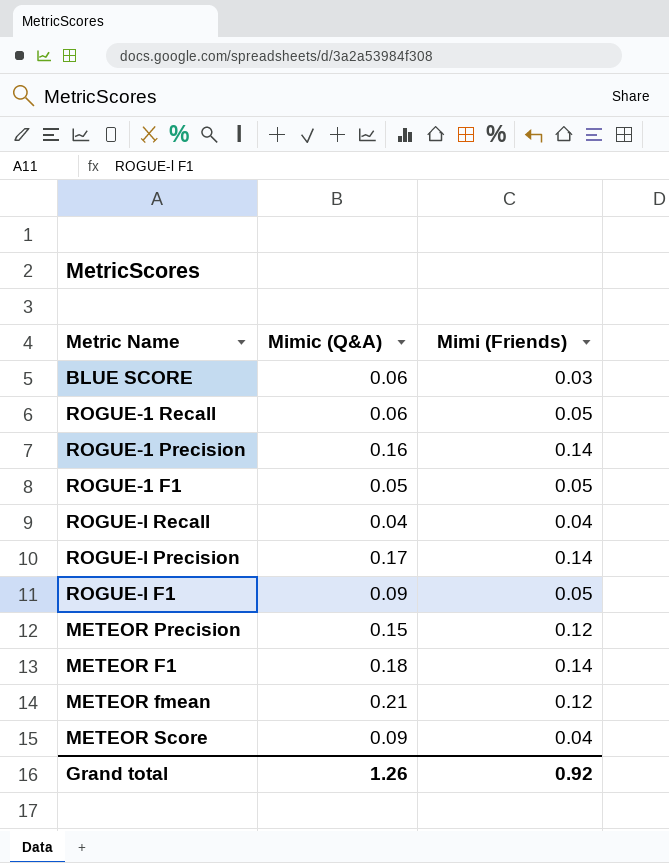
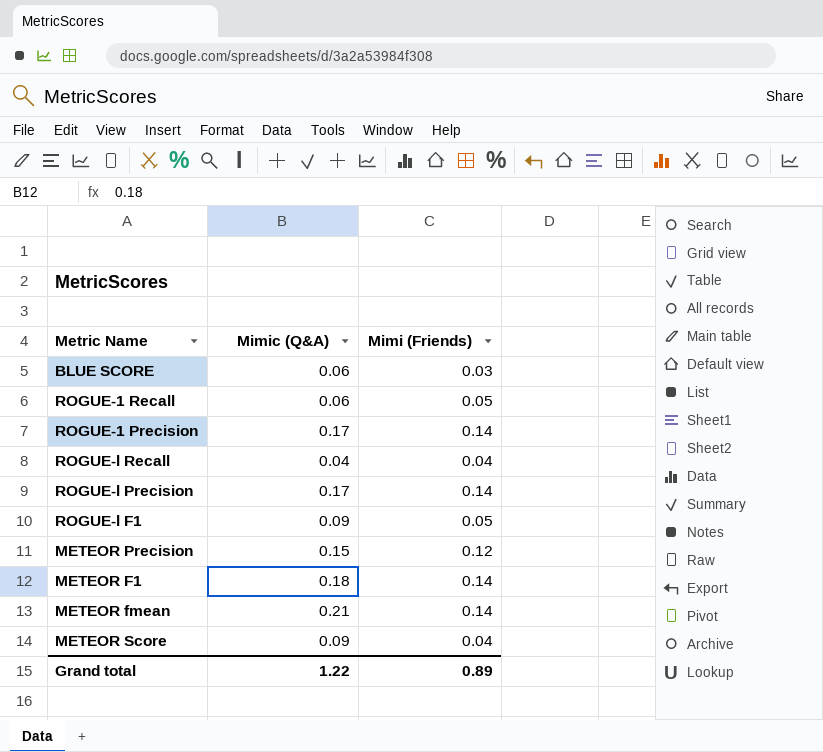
row ROGUE-1 F1: 0.05 | 0.05 -> none
ROGUE-1 Precision | Mimic (Q&A): 0.16 -> 0.17
METEOR fmean | Mimi (Friends): 0.12 -> 0.14
Grand total | Mimic (Q&A): 1.26 -> 1.22
Grand total | Mimi (Friends): 0.92 -> 0.89

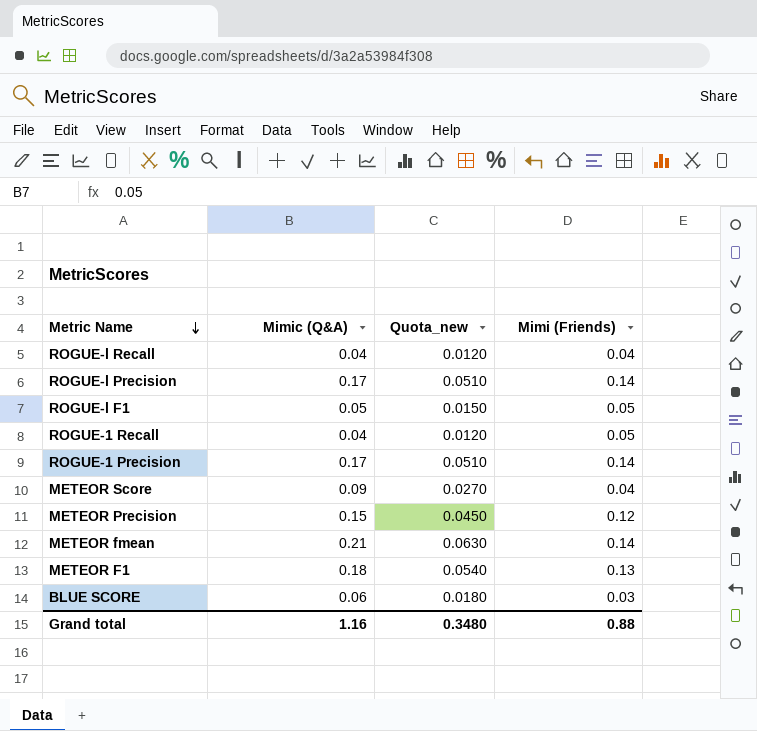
row order: none -> Metric Name descending
column Quota_new | formula: none -> [Mimic (Q&A)] * 0.3
ROGUE-l F1 | Mimic (Q&A): 0.09 -> 0.05
ROGUE-1 Recall | Mimic (Q&A): 0.06 -> 0.04
METEOR F1 | Mimi (Friends): 0.14 -> 0.13
Grand total | Mimic (Q&A): 1.22 -> 1.16
Grand total | Mimi (Friends): 0.89 -> 0.88

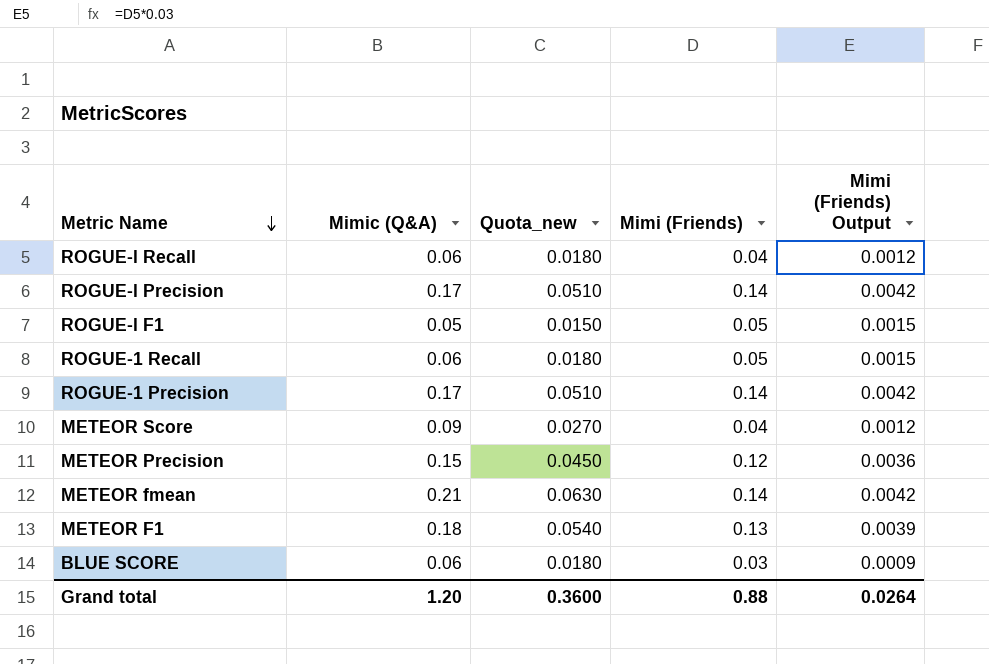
column Mimi (Friends) Output | formula: none -> [Mimi (Friends)] * 0.03
ROGUE-l Recall | Mimic (Q&A): 0.04 -> 0.06
ROGUE-l Recall | Quota_new: 0.0120 -> 0.0180
ROGUE-1 Recall | Mimic (Q&A): 0.04 -> 0.06
ROGUE-1 Recall | Quota_new: 0.0120 -> 0.0180
Grand total | Mimic (Q&A): 1.16 -> 1.20
Grand total | Quota_new: 0.3480 -> 0.3600

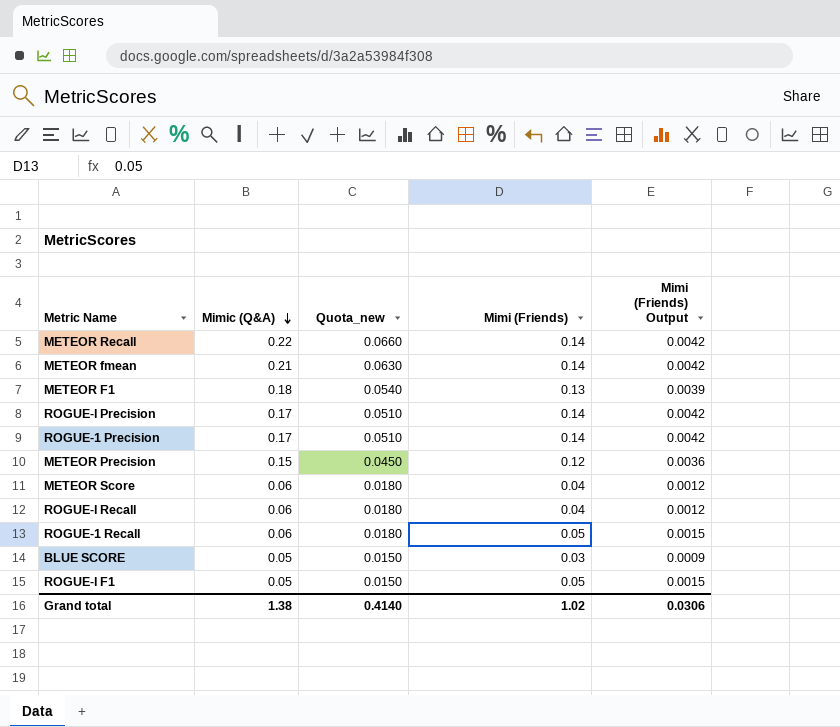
row order: Metric Name descending -> Mimic (Q&A) descending
row METEOR Recall: none -> 0.22 | 0.0660 | 0.14 | 0.0042
METEOR Score | Mimic (Q&A): 0.09 -> 0.06
METEOR Score | Quota_new: 0.0270 -> 0.0180
BLUE SCORE | Mimic (Q&A): 0.06 -> 0.05
BLUE SCORE | Quota_new: 0.0180 -> 0.0150
Grand total | Mimic (Q&A): 1.20 -> 1.38
Grand total | Quota_new: 0.3600 -> 0.4140
Grand total | Mimi (Friends): 0.88 -> 1.02
Grand total | Mimi (Friends) Output: 0.0264 -> 0.0306

